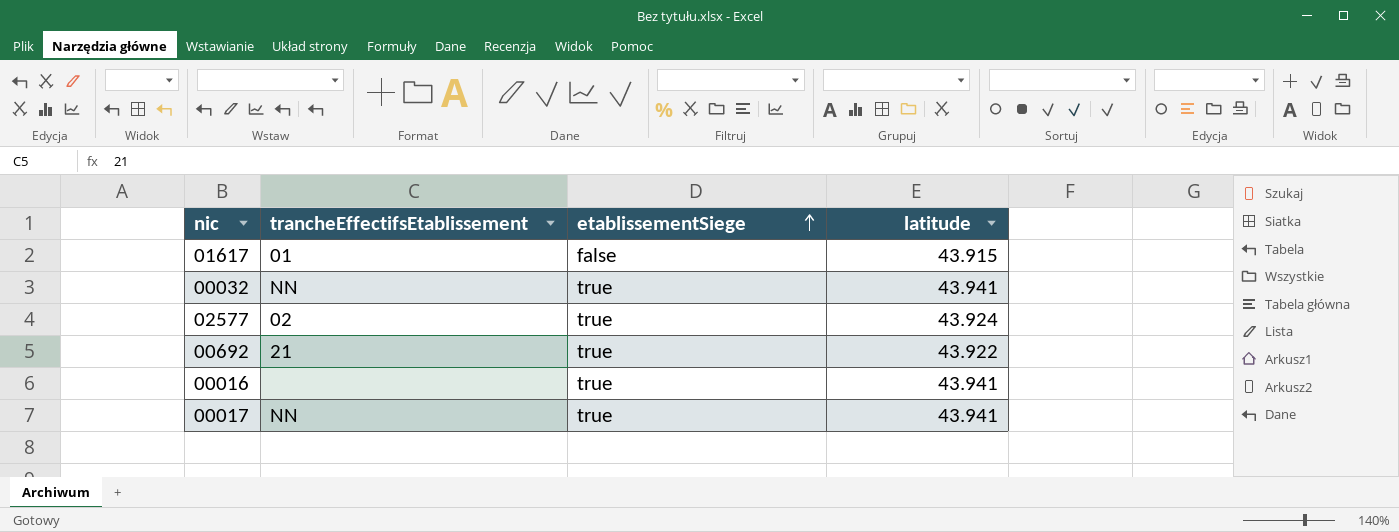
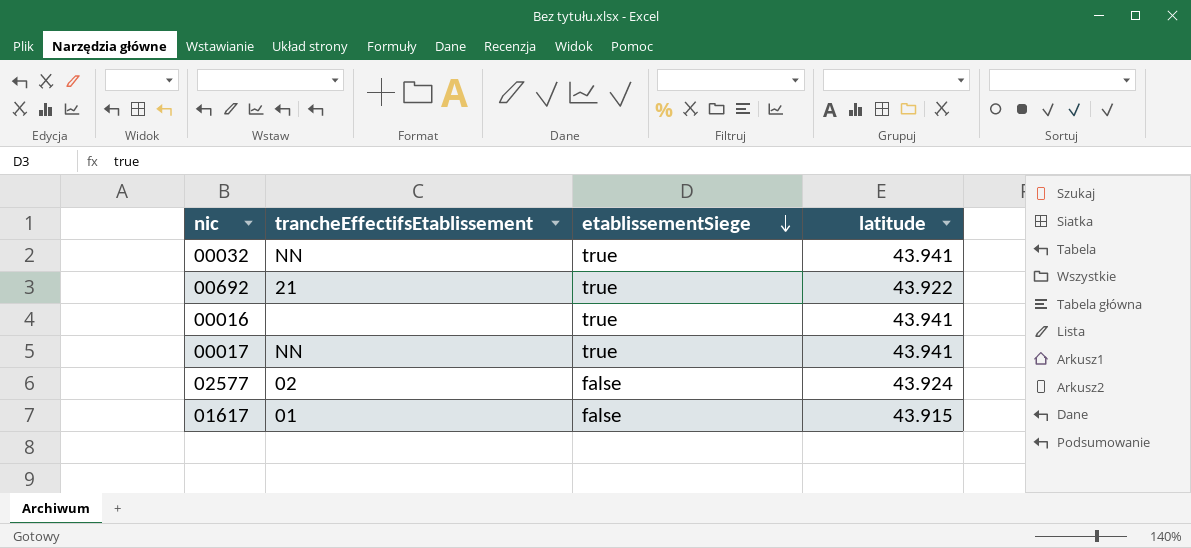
row order: etablissementSiege ascending -> etablissementSiege descending
02577 | etablissementSiege: true -> false

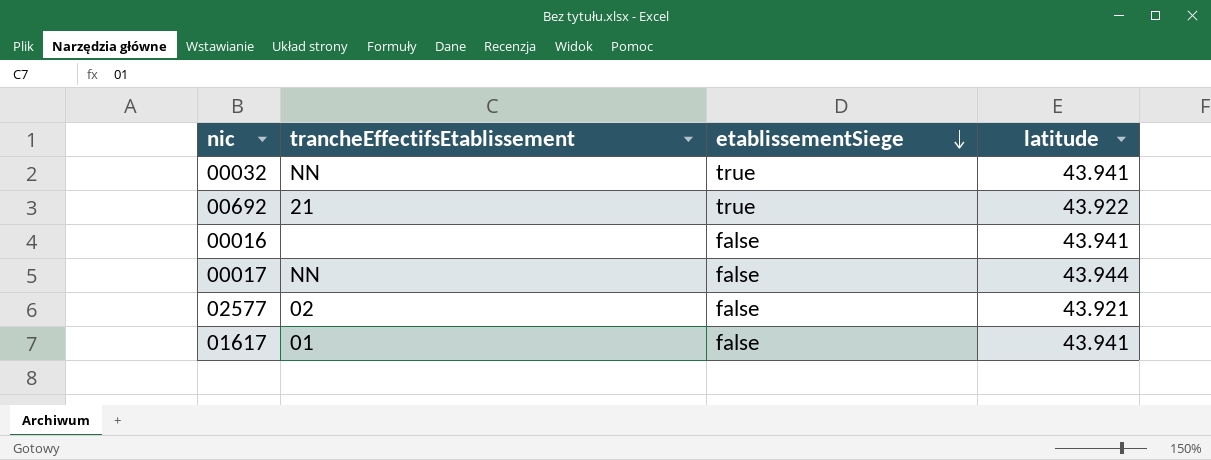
00016 | etablissementSiege: true -> false
00017 | etablissementSiege: true -> false
00017 | latitude: 43.941 -> 43.944
02577 | latitude: 43.924 -> 43.921
01617 | latitude: 43.915 -> 43.941

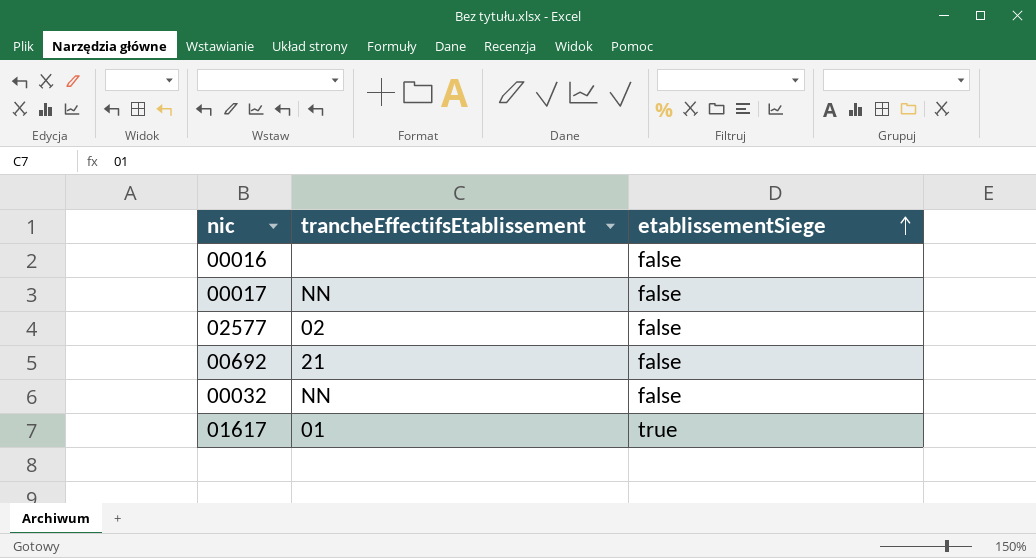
row order: etablissementSiege descending -> etablissementSiege ascending
column latitude | position: 4 -> none
00692 | etablissementSiege: true -> false
00032 | etablissementSiege: true -> false
01617 | etablissementSiege: false -> true

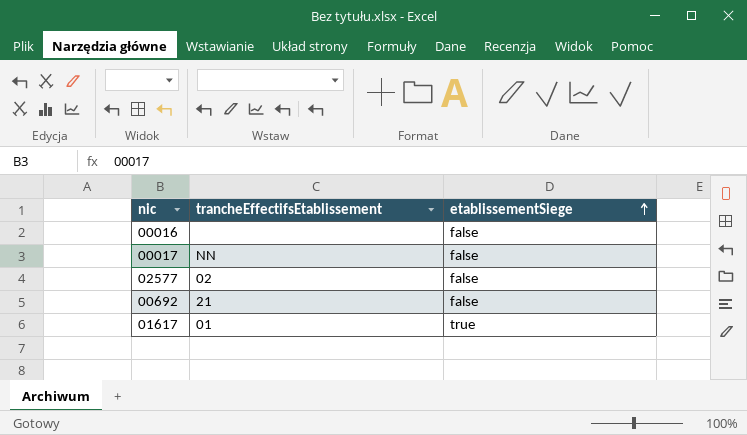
row 00032: NN | false -> none

